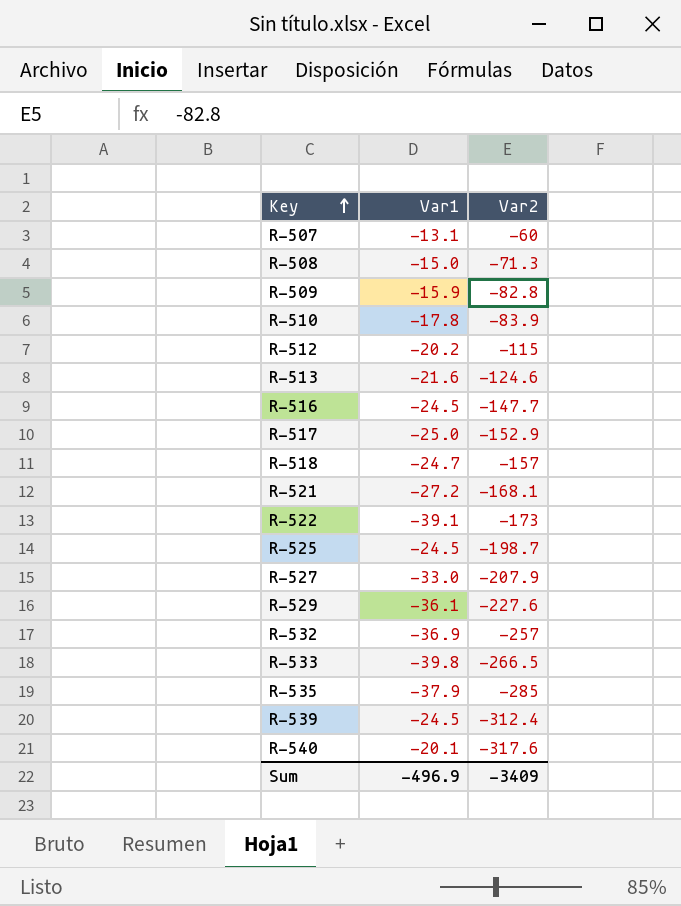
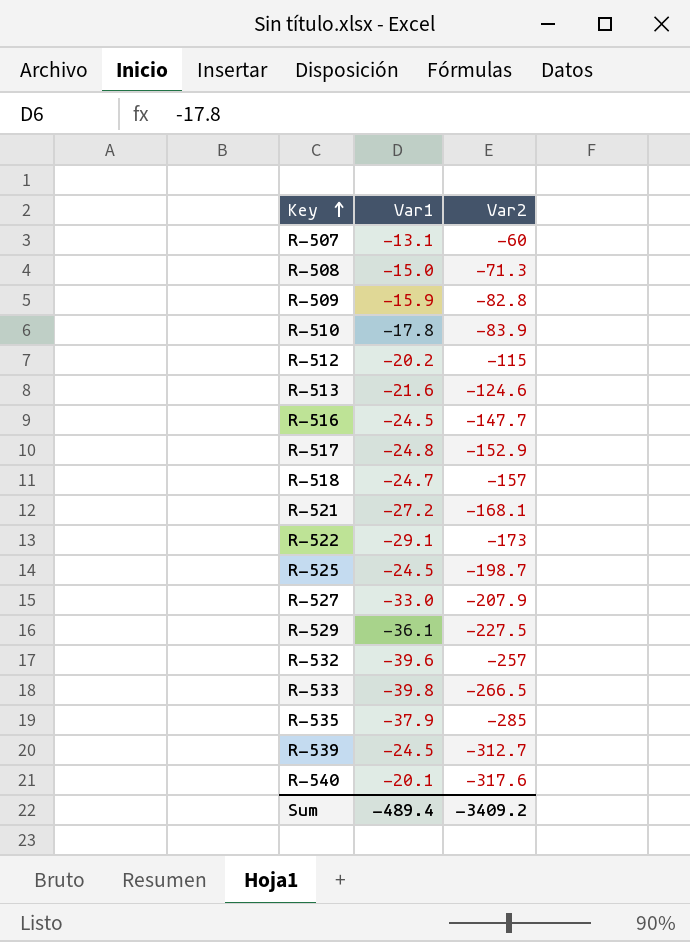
R-517 | Var1: -25.0 -> -24.8
R-522 | Var1: -39.1 -> -29.1
R-529 | Var2: -227.6 -> -227.5
R-532 | Var1: -36.9 -> -39.6
R-539 | Var2: -312.4 -> -312.7
Sum | Var1: -496.9 -> -489.4
Sum | Var2: -3409 -> -3409.2

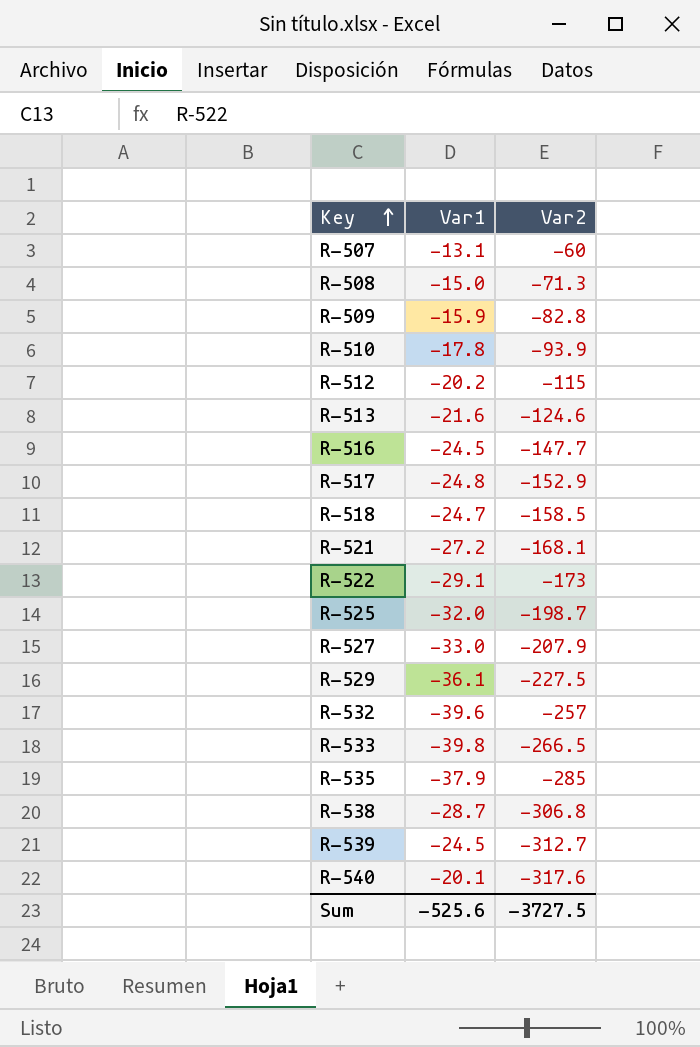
R-510 | Var2: -83.9 -> -93.9
R-518 | Var2: -157 -> -158.5
R-525 | Var1: -24.5 -> -32.0
row R-538: none -> -28.7 | -306.8
Sum | Var1: -489.4 -> -525.6
Sum | Var2: -3409.2 -> -3727.5

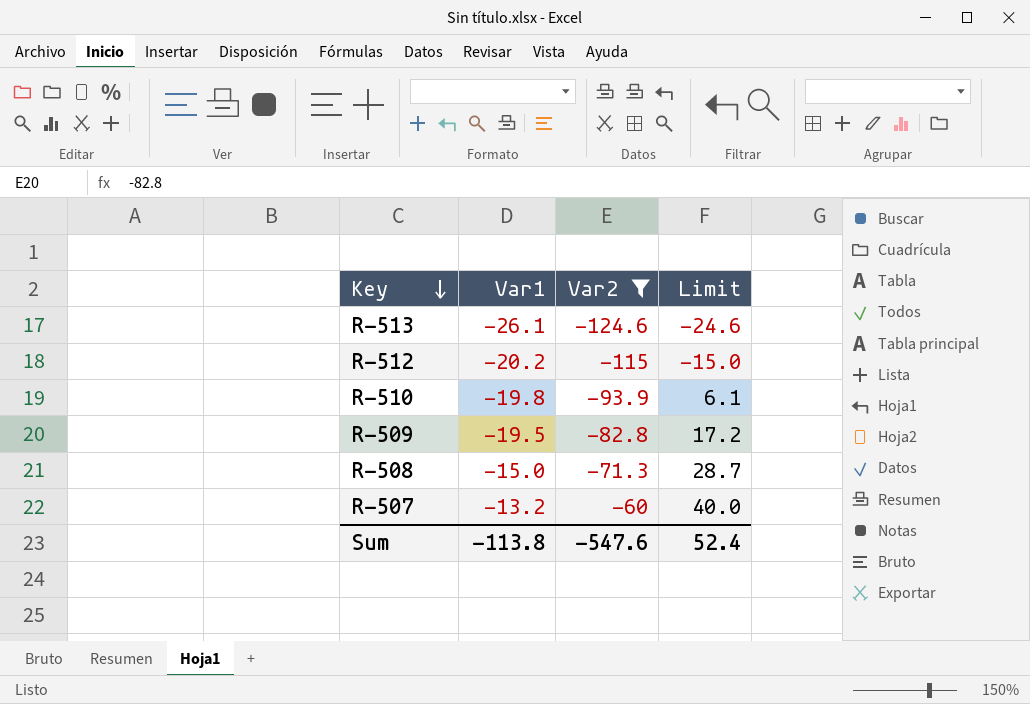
filter: none -> Var2 >= -124.6
row order: Key ascending -> Key descending
column Limit | formula: none -> [Var2] + 100
R-513 | Var1: -21.6 -> -26.1
R-510 | Var1: -17.8 -> -19.8
R-509 | Var1: -15.9 -> -19.5
R-507 | Var1: -13.1 -> -13.2
Sum | Var1: -525.6 -> -113.8
Sum | Var2: -3727.5 -> -547.6

